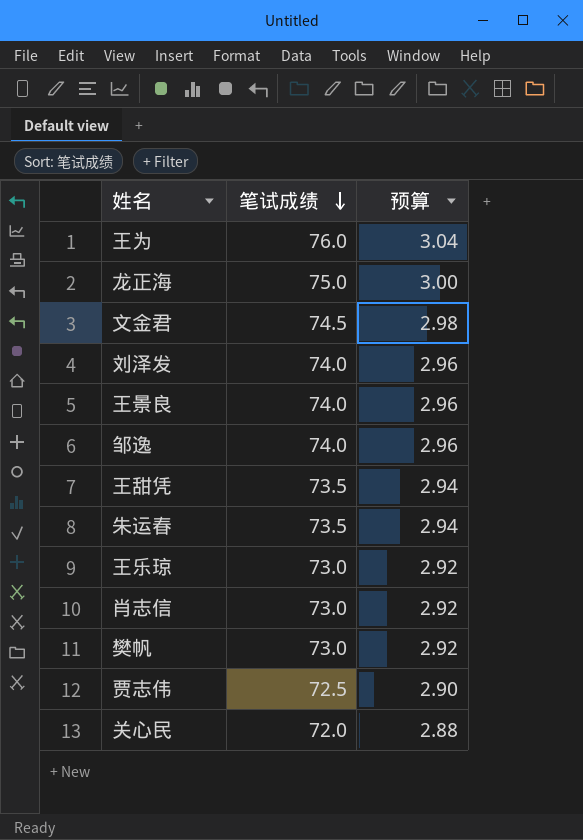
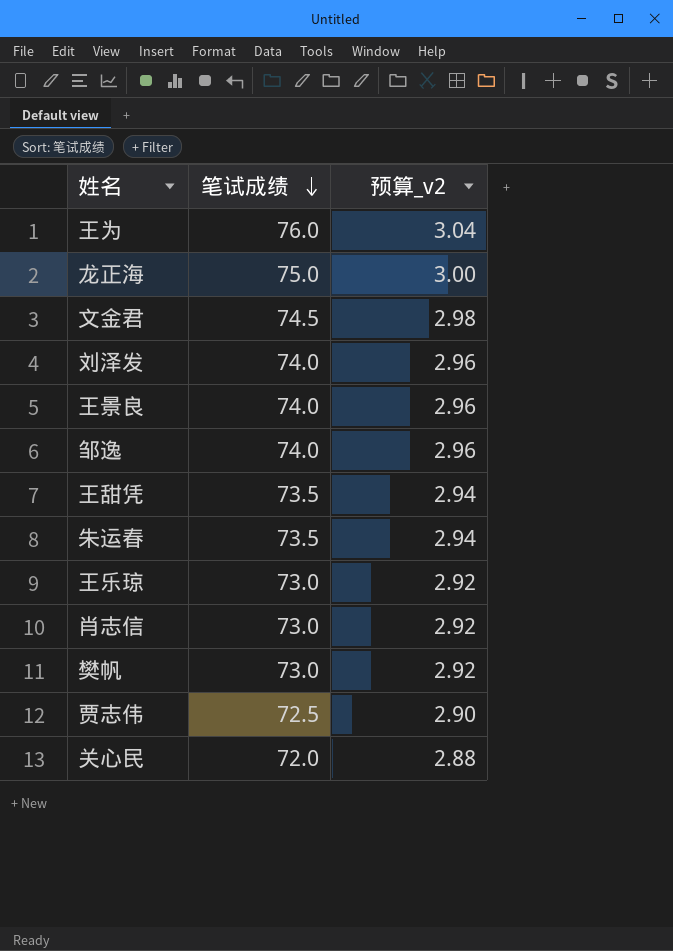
column name: 预算 -> 预算_v2

